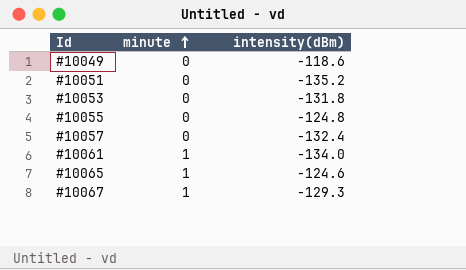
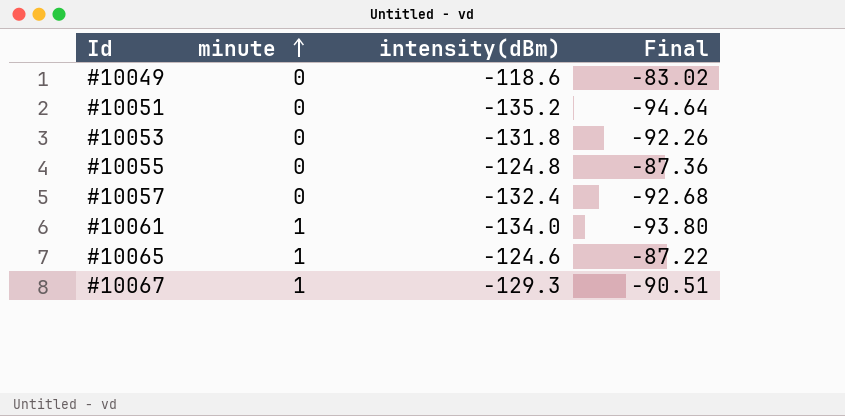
column Final | formula: none -> [intensity(dBm)] * 0.7

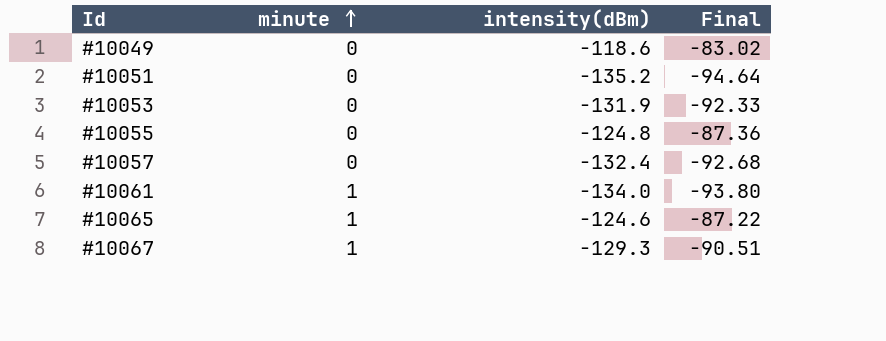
#10053 | intensity(dBm): -131.8 -> -131.9
#10053 | Final: -92.26 -> -92.33

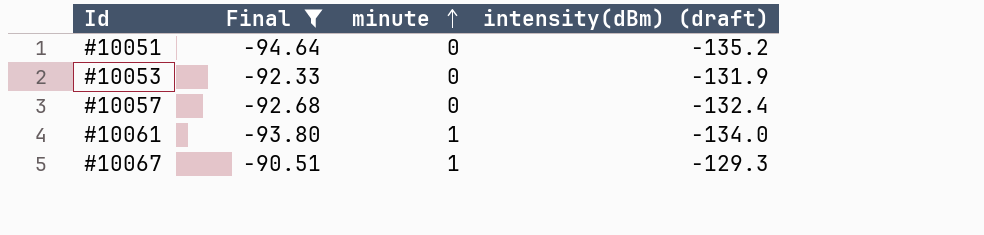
filter: none -> Final <= -90.51
column Final | position: 4 -> 2
column name: intensity(dBm) -> intensity(dBm) (draft)

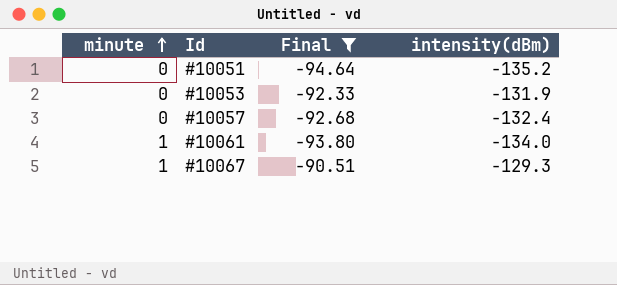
column minute | position: 3 -> 1
column name: intensity(dBm) (draft) -> intensity(dBm)

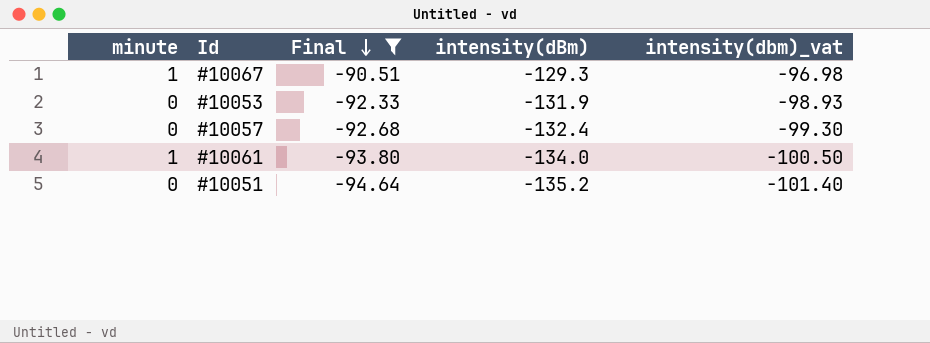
row order: minute ascending -> Final descending
column intensity(dbm)_vat | formula: none -> [intensity(dBm)] * 0.75

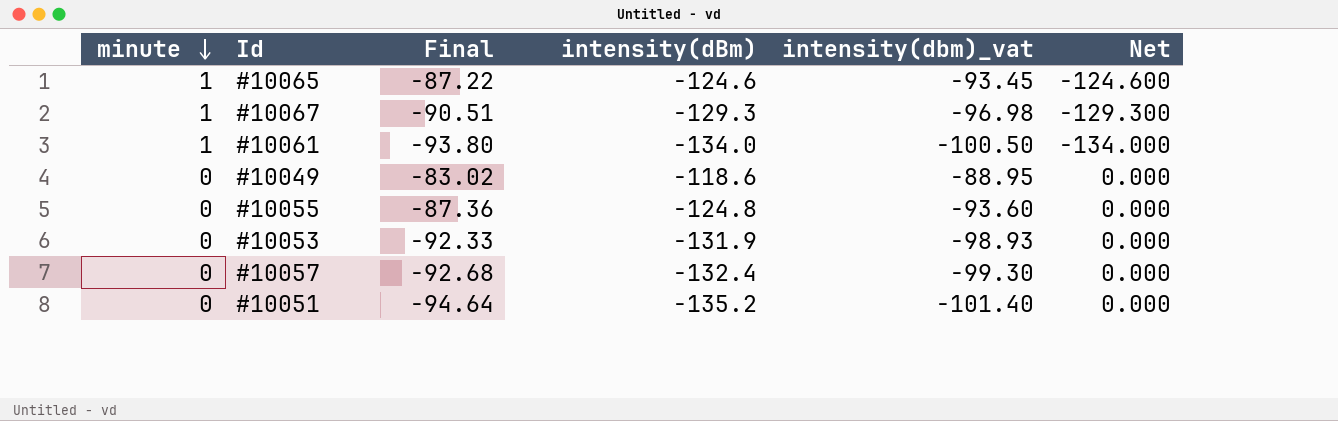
filter: Final <= -90.51 -> none
row order: Final descending -> minute descending
column Net | formula: none -> [minute] * [intensity(dBm)]

